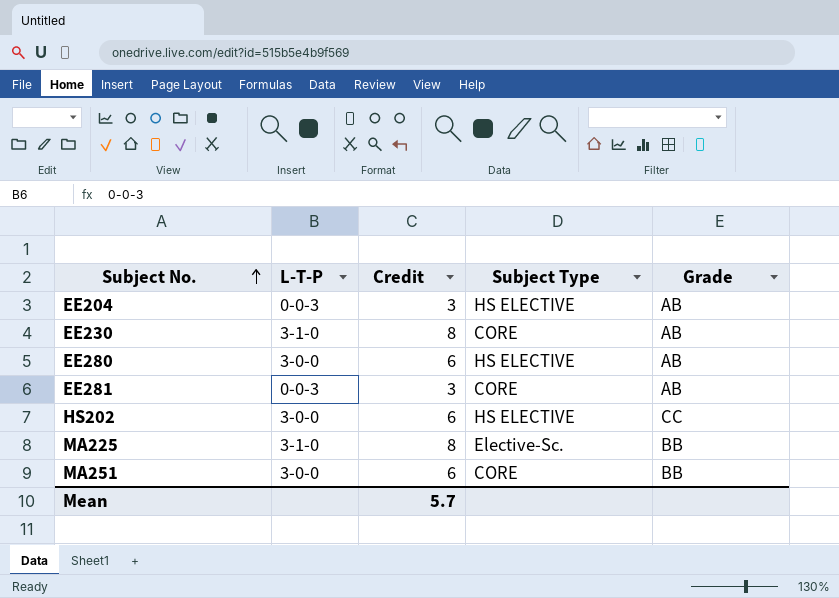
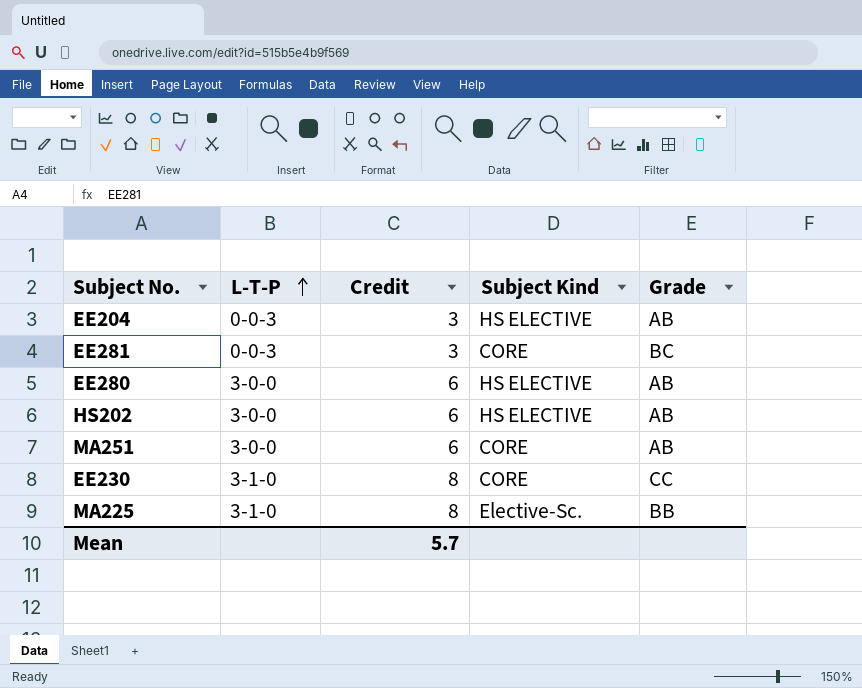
row order: Subject No. ascending -> L-T-P ascending
column name: Subject Type -> Subject Kind
EE281 | Grade: AB -> BC
HS202 | Grade: CC -> AB
MA251 | Grade: BB -> AB
EE230 | Grade: AB -> CC

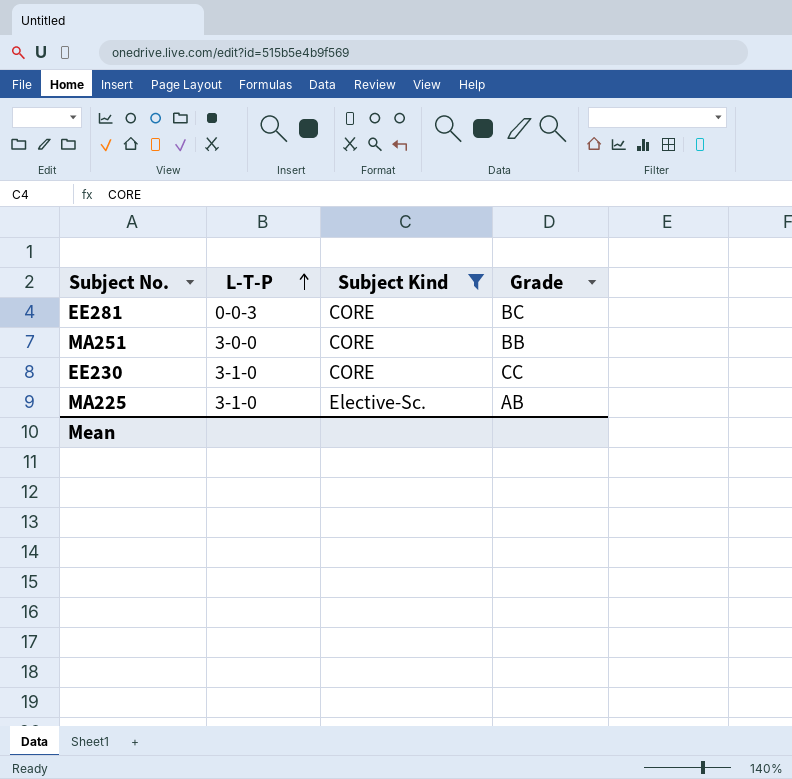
filter: none -> Subject Kind != HS ELECTIVE
column Credit | position: 3 -> none
MA251 | Grade: AB -> BB
MA225 | Grade: BB -> AB

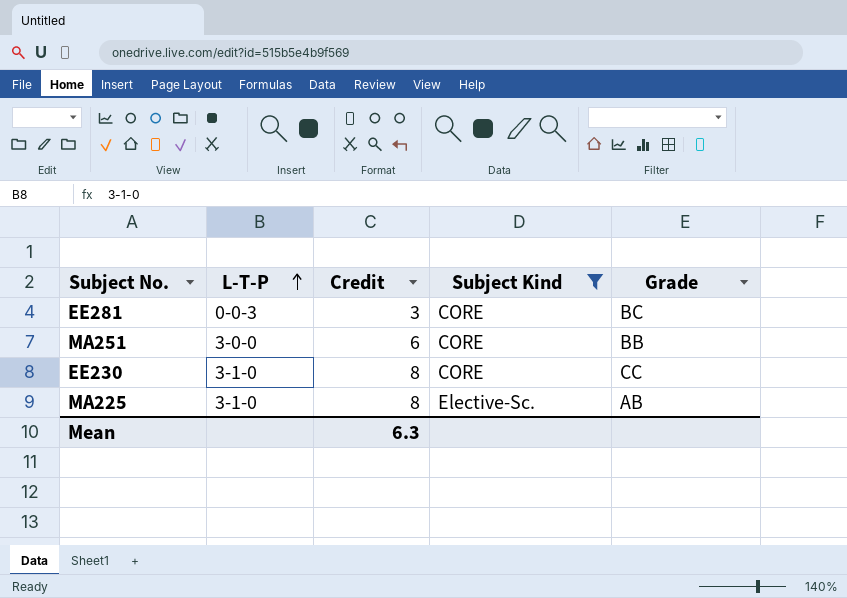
column Credit | position: none -> 3

